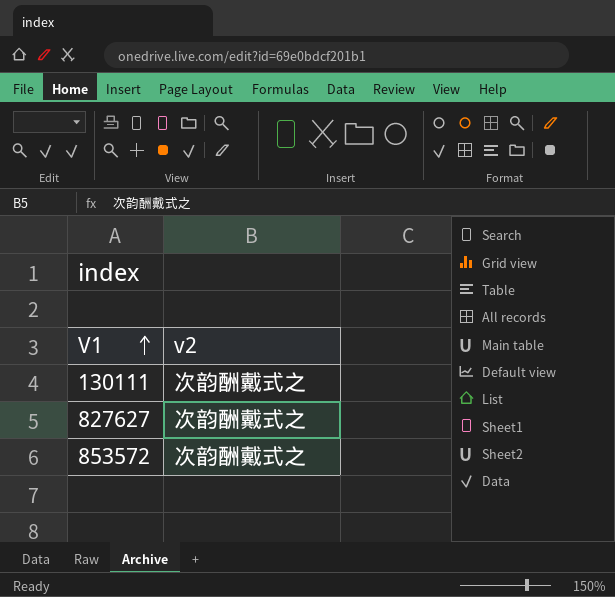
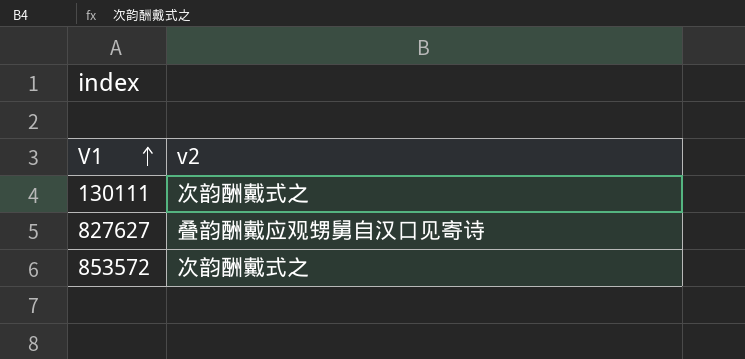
827627 | v2: 次韵酬戴式之 -> 叠韵酬戴应观甥舅自汉口见寄诗

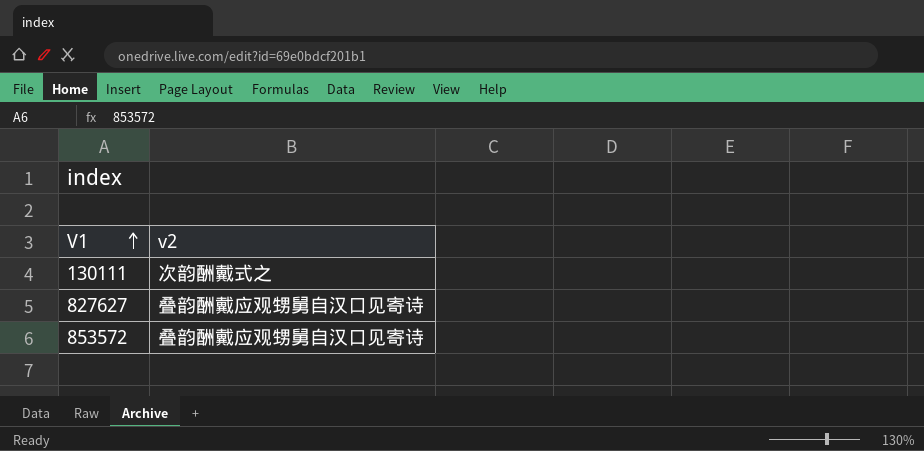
853572 | v2: 次韵酬戴式之 -> 叠韵酬戴应观甥舅自汉口见寄诗

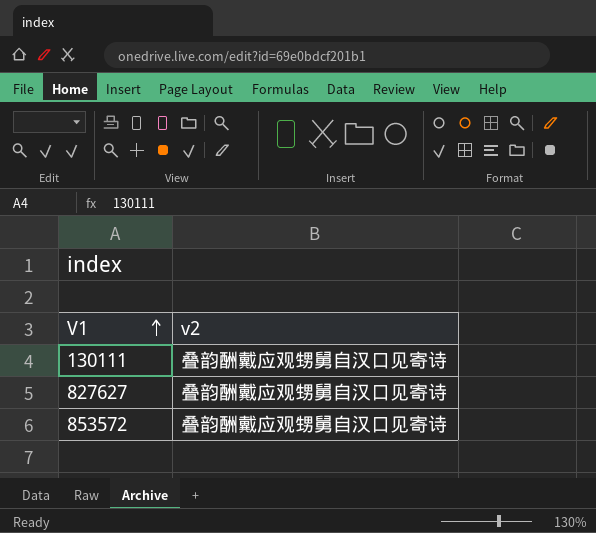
130111 | v2: 次韵酬戴式之 -> 叠韵酬戴应观甥舅自汉口见寄诗

